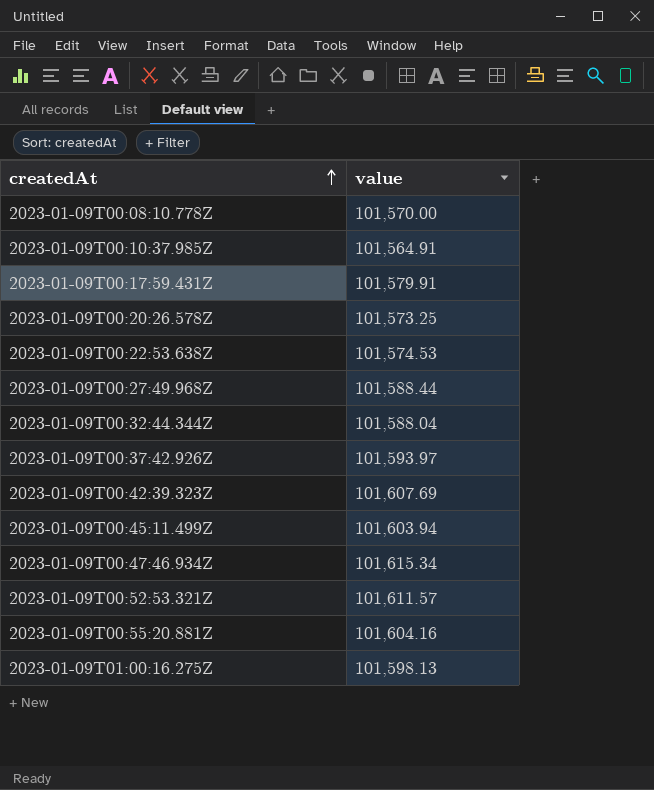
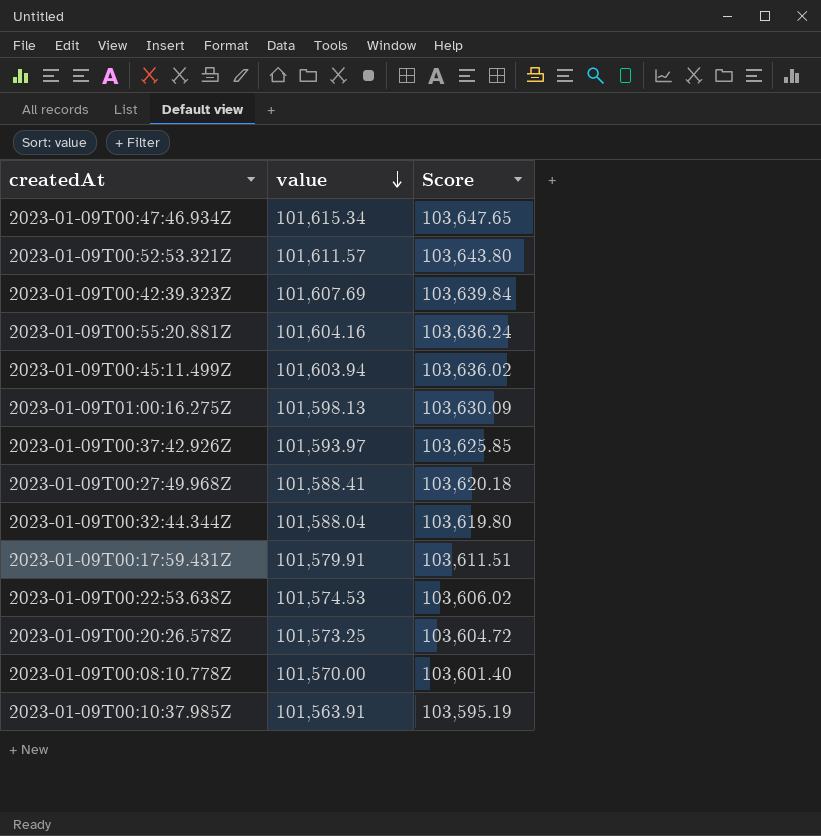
row order: createdAt ascending -> value descending
column Score | formula: none -> [value] * 1.02
2023-01-09T00:27:49.968Z | value: 101,588.44 -> 101,588.41
2023-01-09T00:10:37.985Z | value: 101,564.91 -> 101,563.91

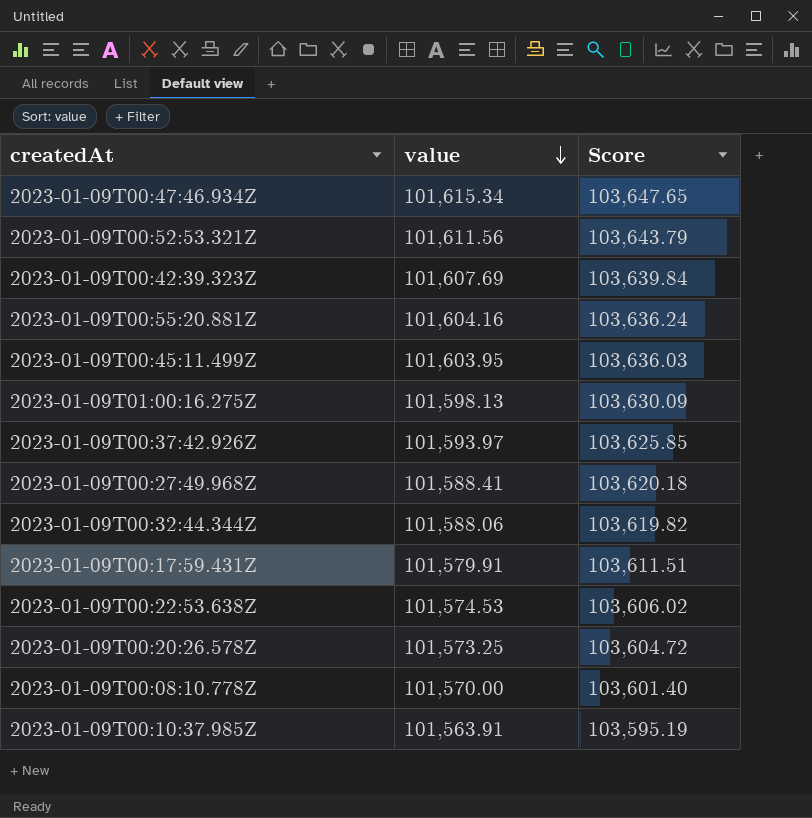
2023-01-09T00:52:53.321Z | value: 101,611.57 -> 101,611.56
2023-01-09T00:52:53.321Z | Score: 103,643.80 -> 103,643.79
2023-01-09T00:45:11.499Z | value: 101,603.94 -> 101,603.95
2023-01-09T00:45:11.499Z | Score: 103,636.02 -> 103,636.03
2023-01-09T00:32:44.344Z | value: 101,588.04 -> 101,588.06
2023-01-09T00:32:44.344Z | Score: 103,619.80 -> 103,619.82

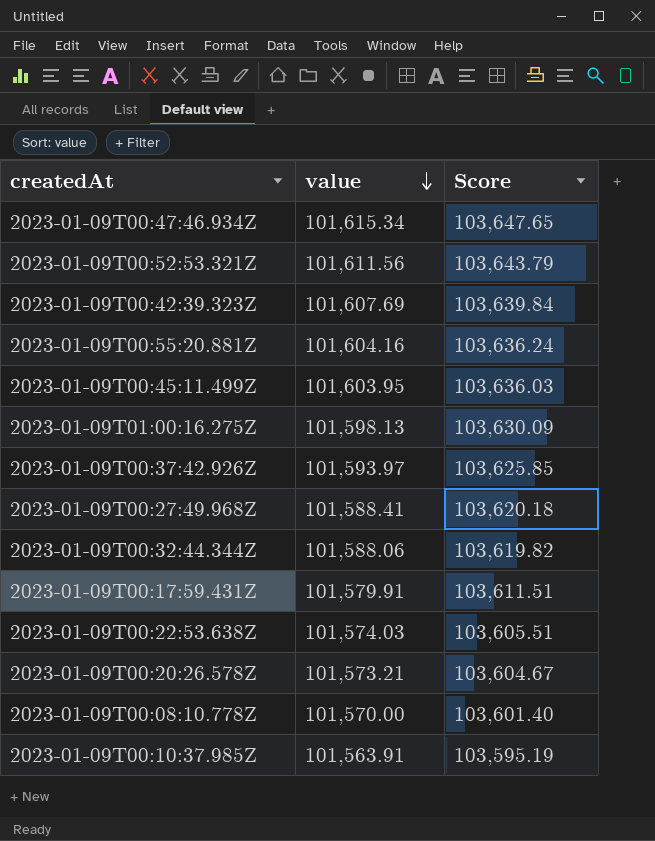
2023-01-09T00:22:53.638Z | value: 101,574.53 -> 101,574.03
2023-01-09T00:22:53.638Z | Score: 103,606.02 -> 103,605.51
2023-01-09T00:20:26.578Z | value: 101,573.25 -> 101,573.21
2023-01-09T00:20:26.578Z | Score: 103,604.72 -> 103,604.67

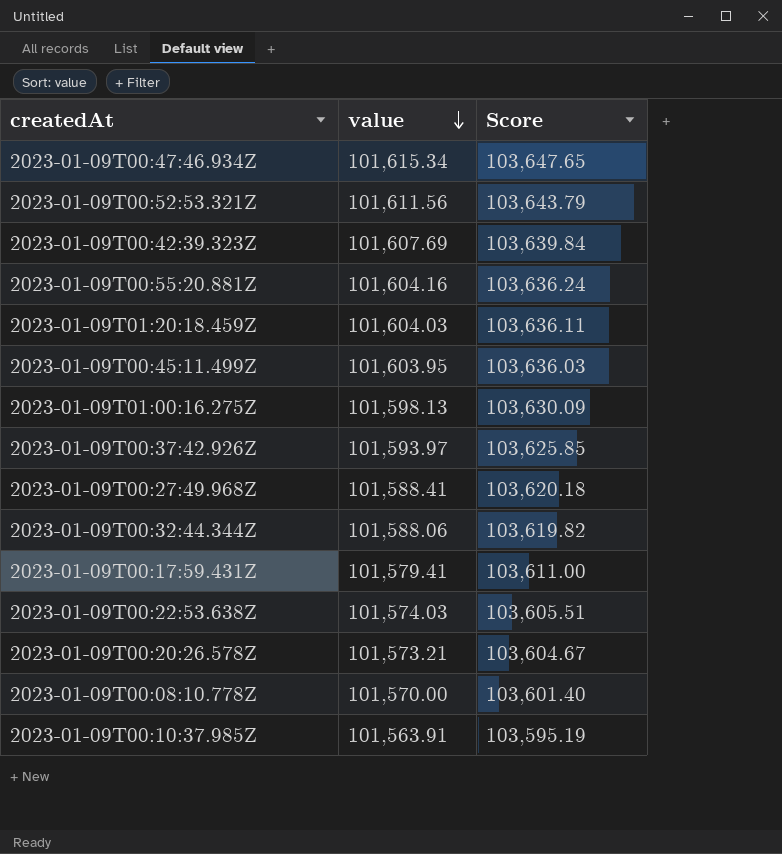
row 2023-01-09T01:20:18.459Z: none -> 101,604.03 | 103,636.11
2023-01-09T00:17:59.431Z | value: 101,579.91 -> 101,579.41
2023-01-09T00:17:59.431Z | Score: 103,611.51 -> 103,611.00

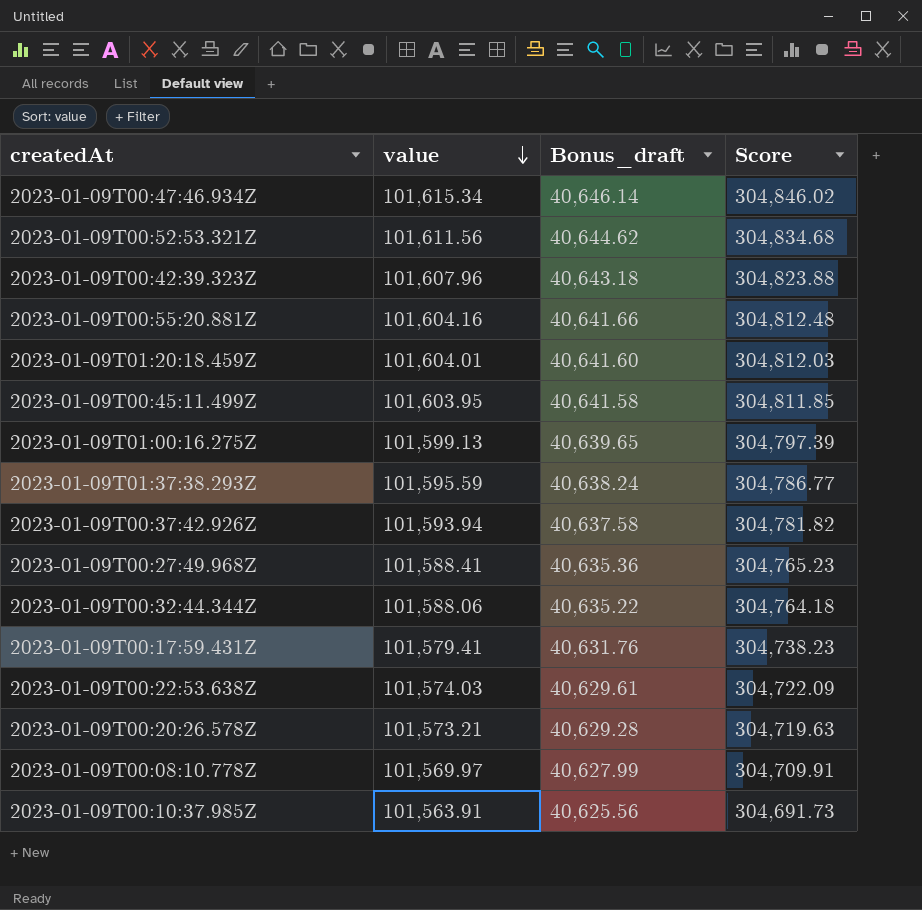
column Bonus_draft | formula: none -> [value] * 0.4
column Score | formula: [value] * 1.02 -> [value] * 3
2023-01-09T00:42:39.323Z | value: 101,607.69 -> 101,607.96
2023-01-09T01:20:18.459Z | value: 101,604.03 -> 101,604.01
2023-01-09T01:00:16.275Z | value: 101,598.13 -> 101,599.13
row 2023-01-09T01:37:38.293Z: none -> 101,595.59 | 40,638.24 | 304,786.77
2023-01-09T00:37:42.926Z | value: 101,593.97 -> 101,593.94
2023-01-09T00:08:10.778Z | value: 101,570.00 -> 101,569.97

